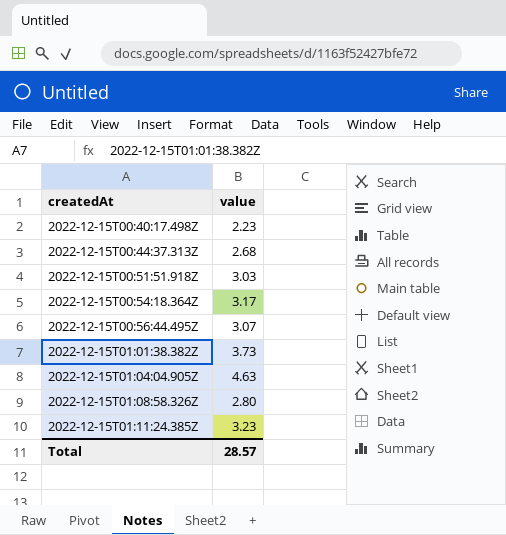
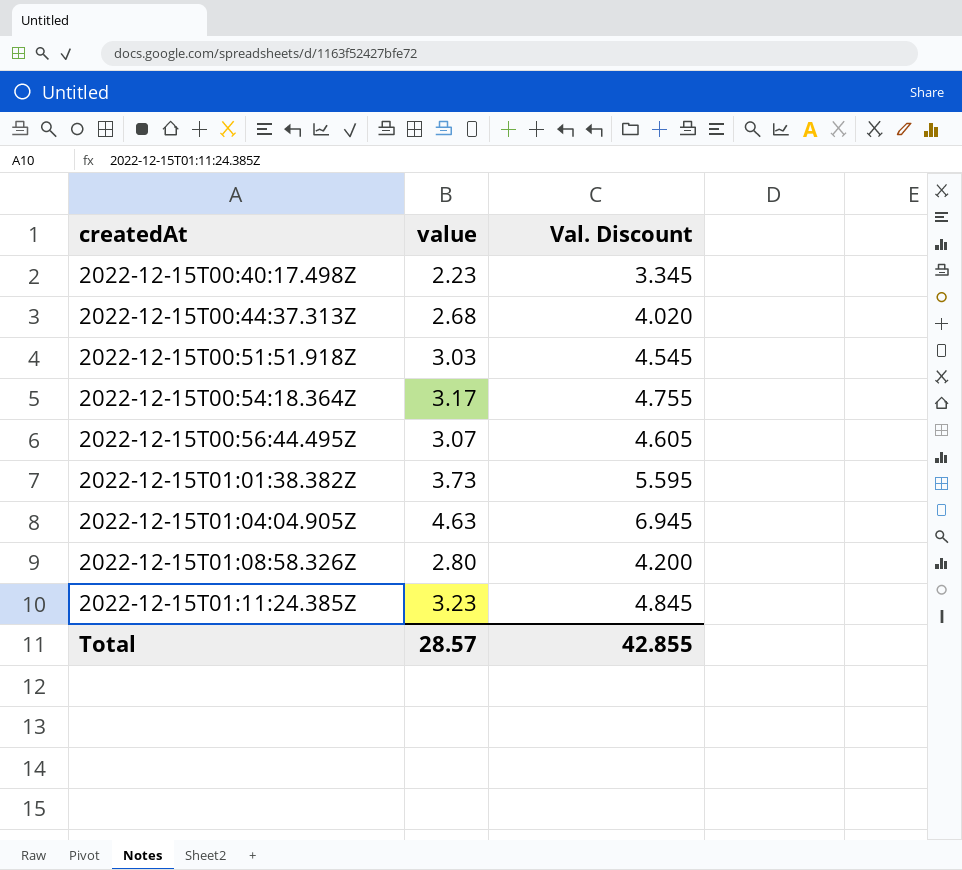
column Val. Discount | formula: none -> [value] * 1.5

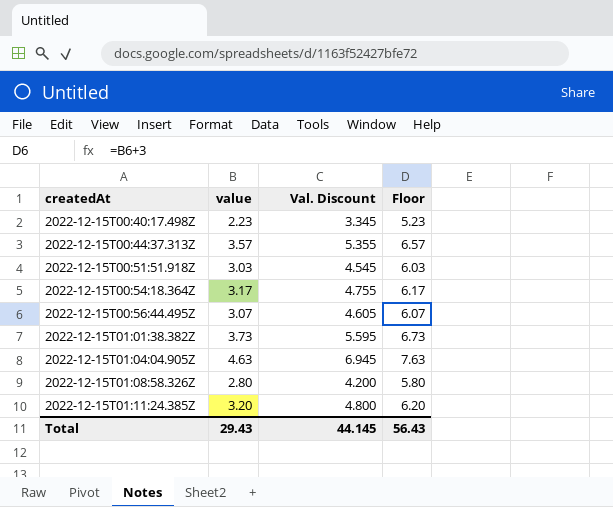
column Floor | formula: none -> [value] + 3
2022-12-15T00:44:37.313Z | value: 2.68 -> 3.57
2022-12-15T00:44:37.313Z | Val. Discount: 4.020 -> 5.355
2022-12-15T01:11:24.385Z | value: 3.23 -> 3.20
2022-12-15T01:11:24.385Z | Val. Discount: 4.845 -> 4.800
Total | value: 28.57 -> 29.43
Total | Val. Discount: 42.855 -> 44.145

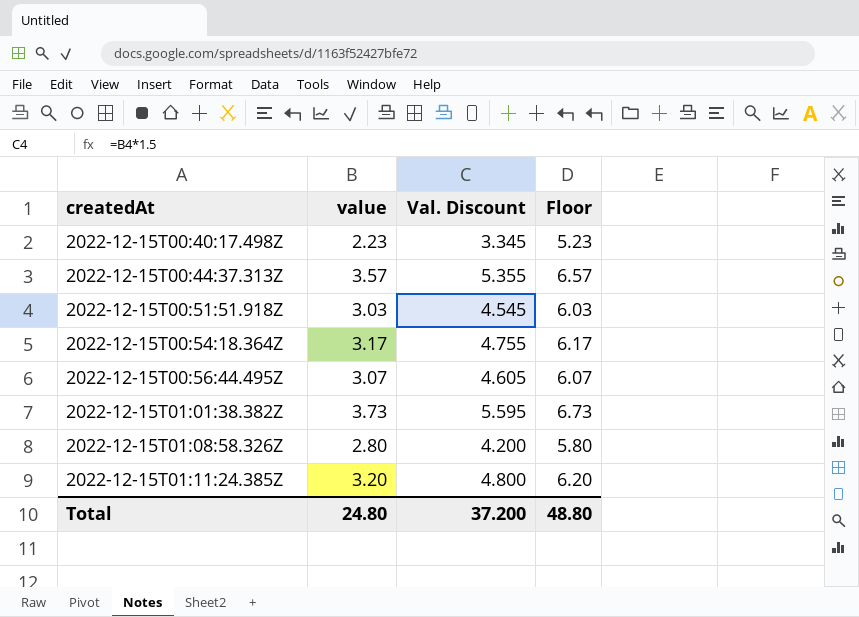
row 2022-12-15T01:04:04.905Z: 4.63 | 6.945 | 7.63 -> none
Total | value: 29.43 -> 24.80
Total | Val. Discount: 44.145 -> 37.200
Total | Floor: 56.43 -> 48.80

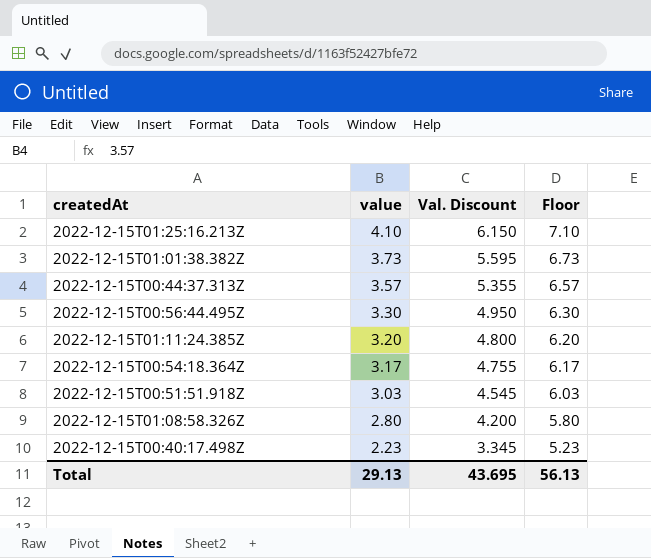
row order: createdAt ascending -> value descending
row 2022-12-15T01:25:16.213Z: none -> 4.10 | 6.150 | 7.10
2022-12-15T00:56:44.495Z | value: 3.07 -> 3.30
2022-12-15T00:56:44.495Z | Val. Discount: 4.605 -> 4.950
2022-12-15T00:56:44.495Z | Floor: 6.07 -> 6.30
Total | value: 24.80 -> 29.13
Total | Val. Discount: 37.200 -> 43.695
Total | Floor: 48.80 -> 56.13

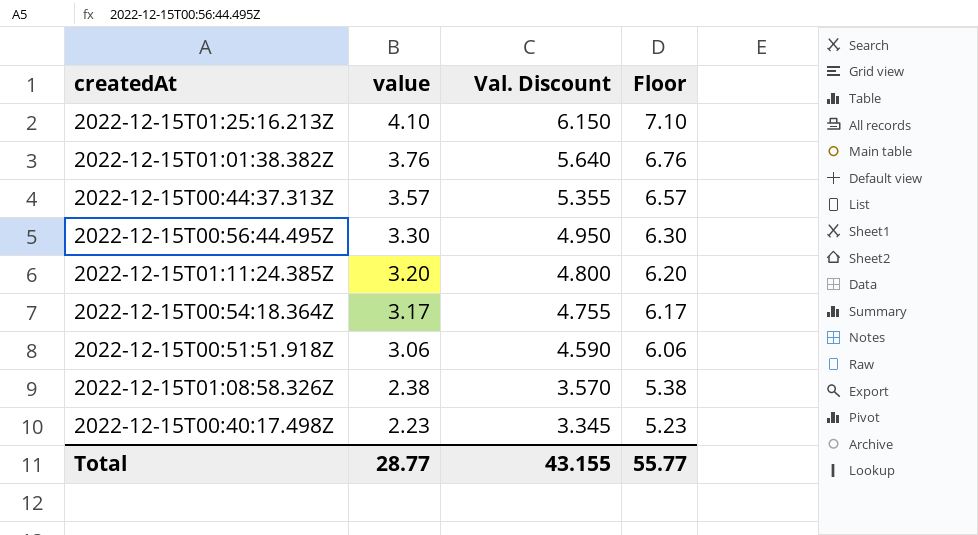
2022-12-15T01:01:38.382Z | value: 3.73 -> 3.76
2022-12-15T01:01:38.382Z | Val. Discount: 5.595 -> 5.640
2022-12-15T01:01:38.382Z | Floor: 6.73 -> 6.76
2022-12-15T00:51:51.918Z | value: 3.03 -> 3.06
2022-12-15T00:51:51.918Z | Val. Discount: 4.545 -> 4.590
2022-12-15T00:51:51.918Z | Floor: 6.03 -> 6.06
2022-12-15T01:08:58.326Z | value: 2.80 -> 2.38
2022-12-15T01:08:58.326Z | Val. Discount: 4.200 -> 3.570
2022-12-15T01:08:58.326Z | Floor: 5.80 -> 5.38
Total | value: 29.13 -> 28.77
Total | Val. Discount: 43.695 -> 43.155
Total | Floor: 56.13 -> 55.77

